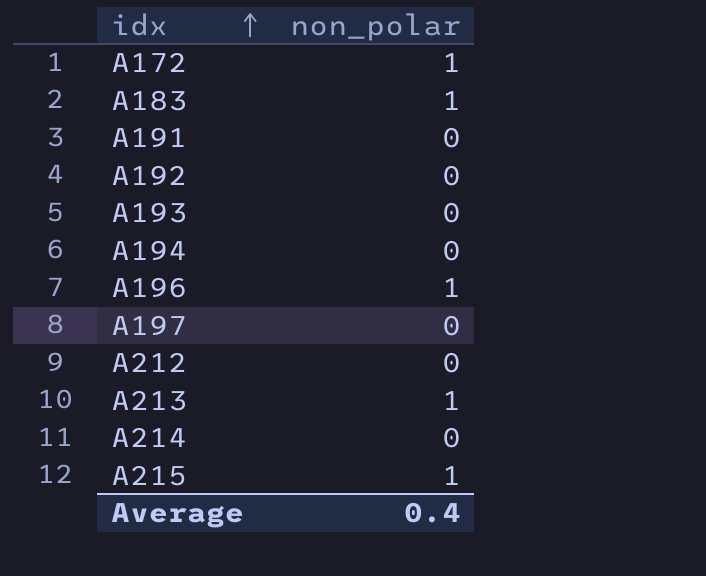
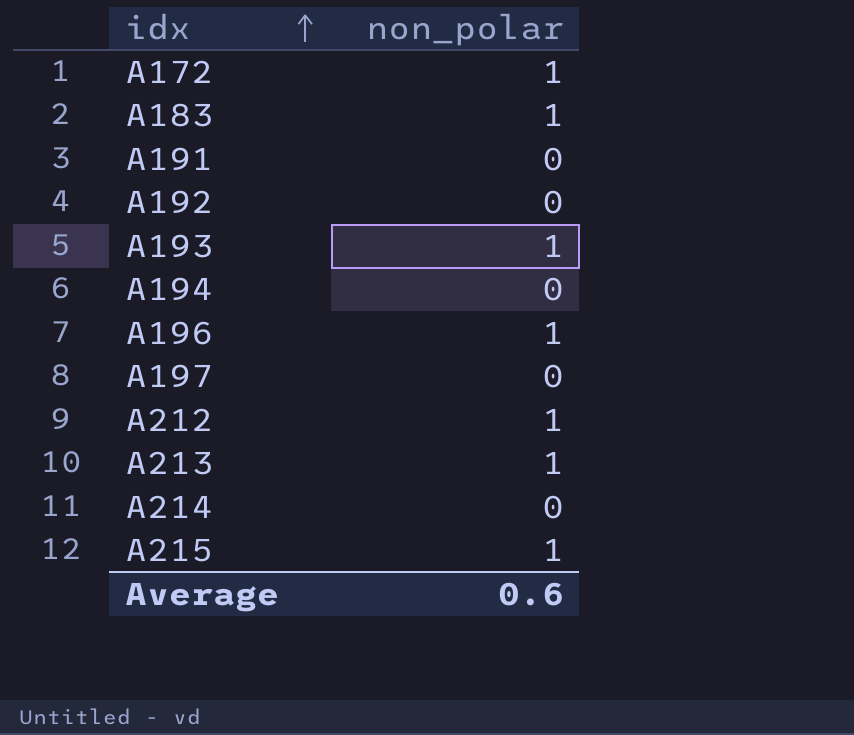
A193 | non_polar: 0 -> 1
A212 | non_polar: 0 -> 1
Average | non_polar: 0.4 -> 0.6

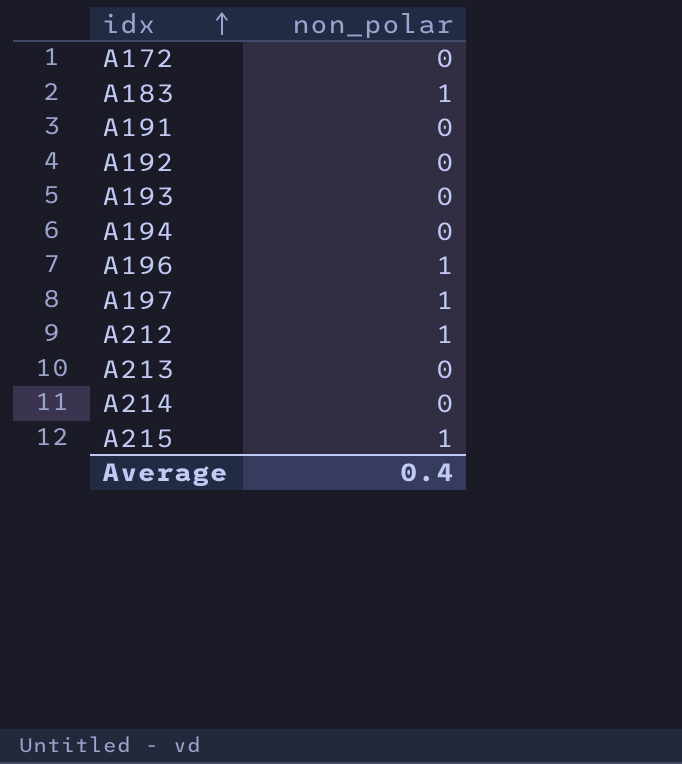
A172 | non_polar: 1 -> 0
A193 | non_polar: 1 -> 0
A197 | non_polar: 0 -> 1
A213 | non_polar: 1 -> 0
Average | non_polar: 0.6 -> 0.4

